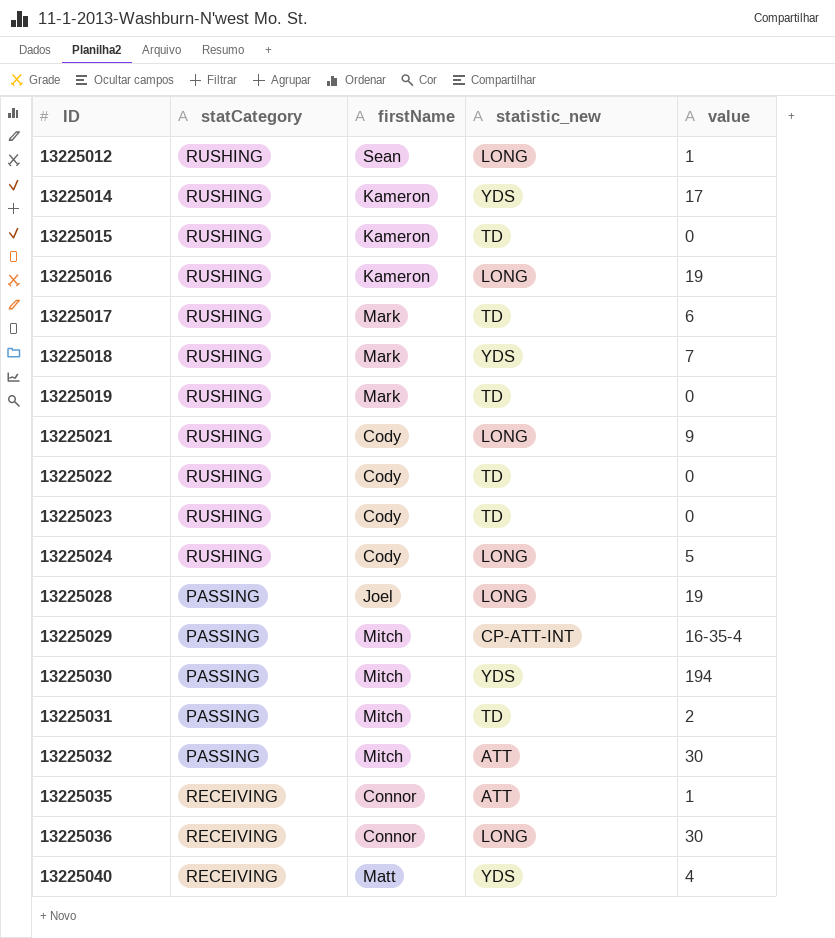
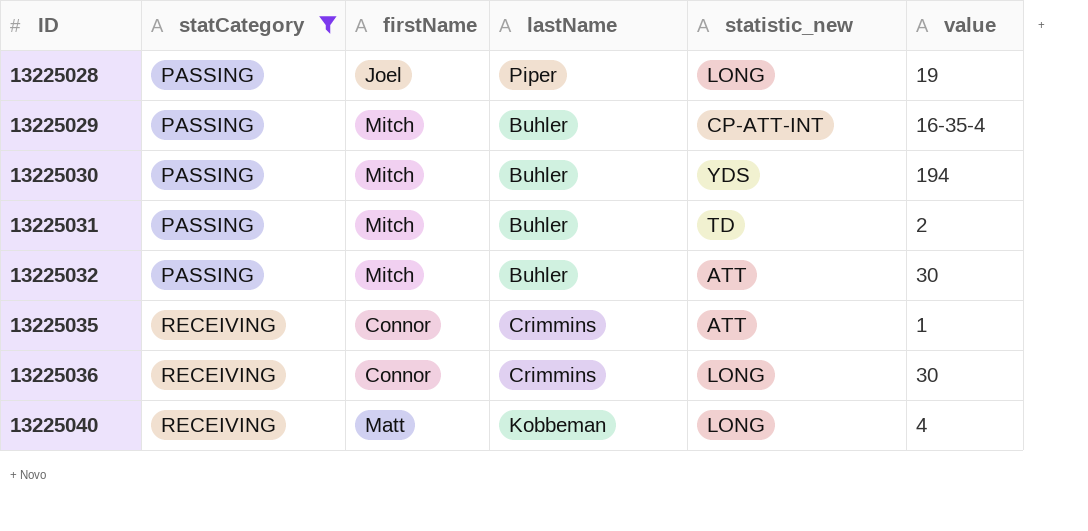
filter: none -> statCategory != RUSHING
column lastName | position: none -> 4
13225040 | statistic_new: YDS -> LONG

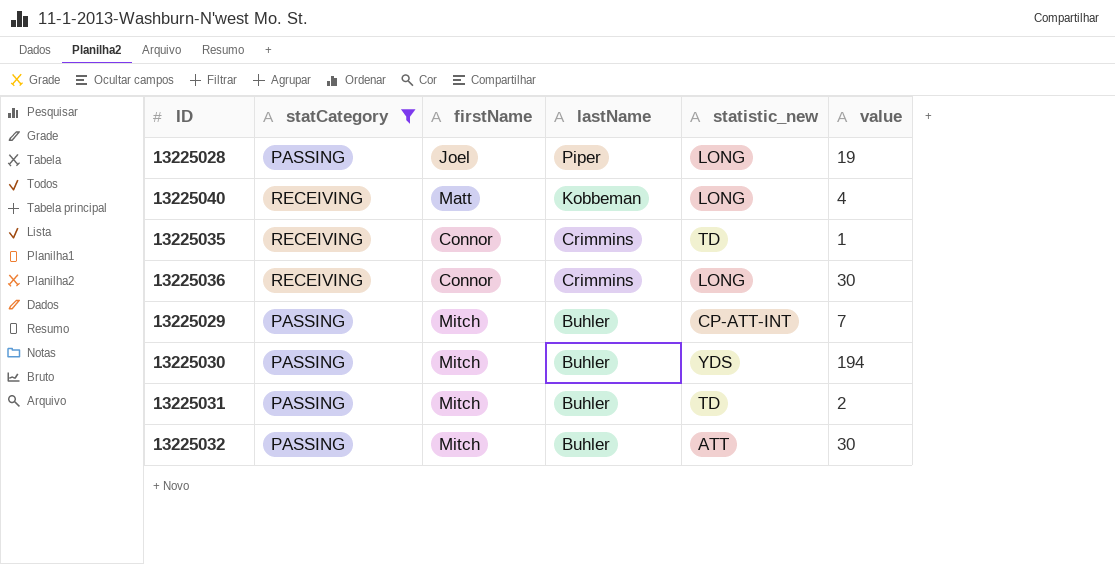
row order: ID ascending -> lastName descending
13225035 | statistic_new: ATT -> TD
13225029 | value: 16-35-4 -> 7

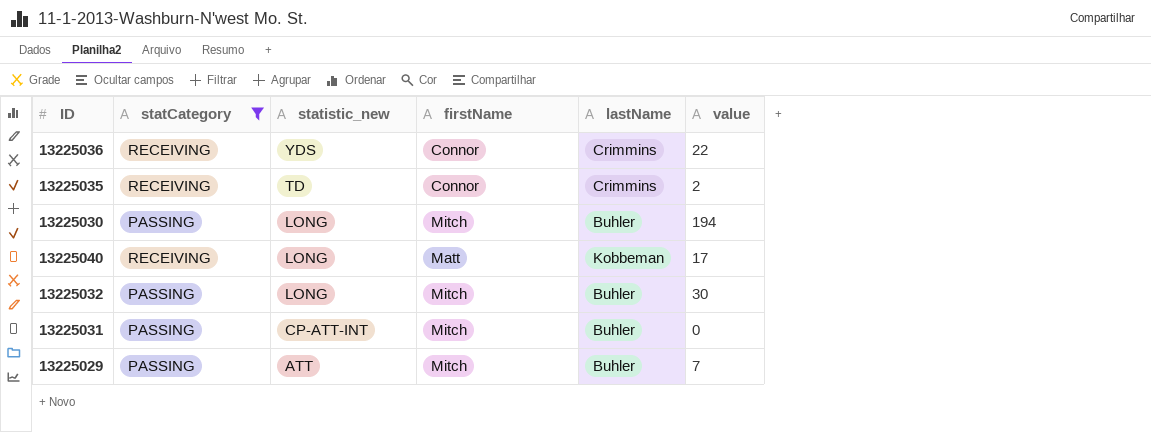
row order: lastName descending -> statistic_new descending
column statistic_new | position: 5 -> 3
row 13225028: PASSING | Joel | Piper | LONG | 19 -> none
13225036 | statistic_new: LONG -> YDS
13225036 | value: 30 -> 22
13225035 | value: 1 -> 2
13225030 | statistic_new: YDS -> LONG
13225040 | value: 4 -> 17
13225032 | statistic_new: ATT -> LONG
13225031 | statistic_new: TD -> CP-ATT-INT
13225031 | value: 2 -> 0
13225029 | statistic_new: CP-ATT-INT -> ATT

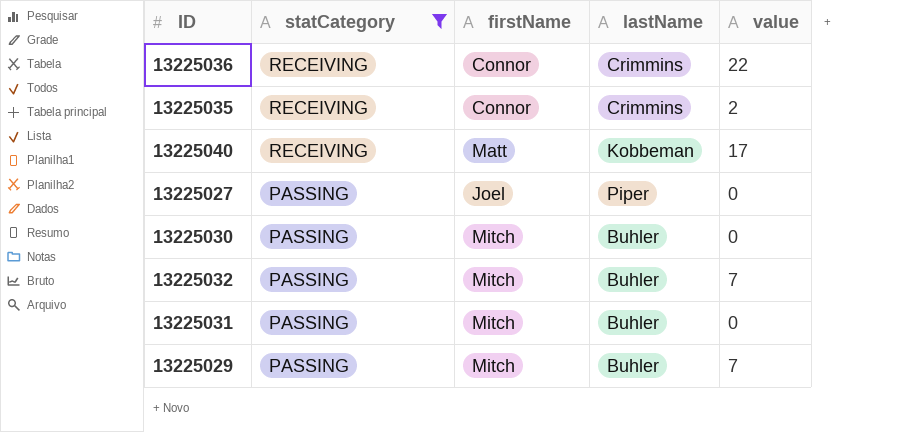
row order: statistic_new descending -> statCategory descending
column statistic_new | position: 3 -> none
row 13225027: none -> PASSING | Joel | Piper | 0
13225030 | value: 194 -> 0
13225032 | value: 30 -> 7

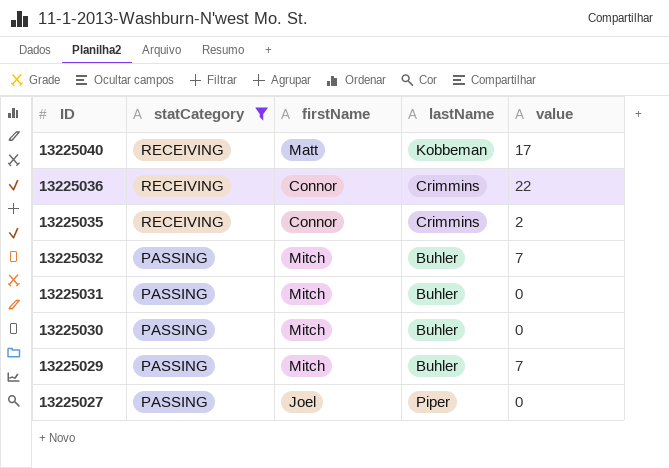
row order: statCategory descending -> ID descending

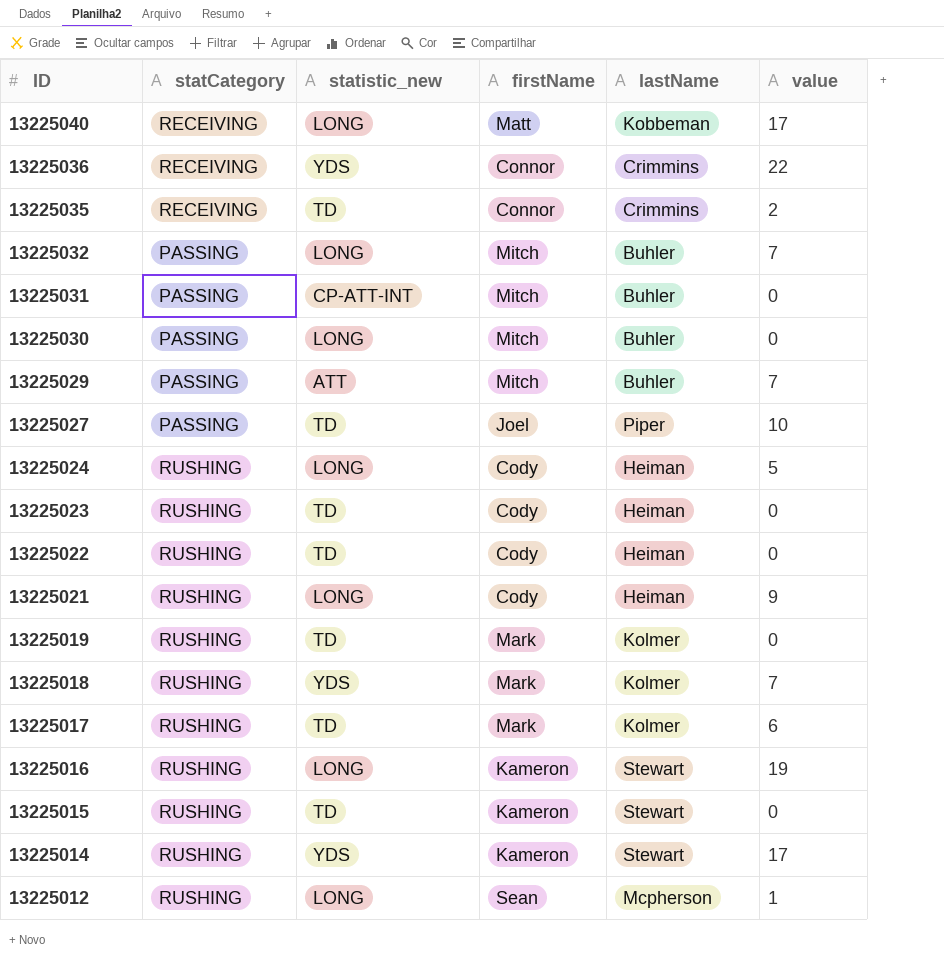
filter: statCategory != RUSHING -> none
column statistic_new | position: none -> 3
13225027 | value: 0 -> 10

